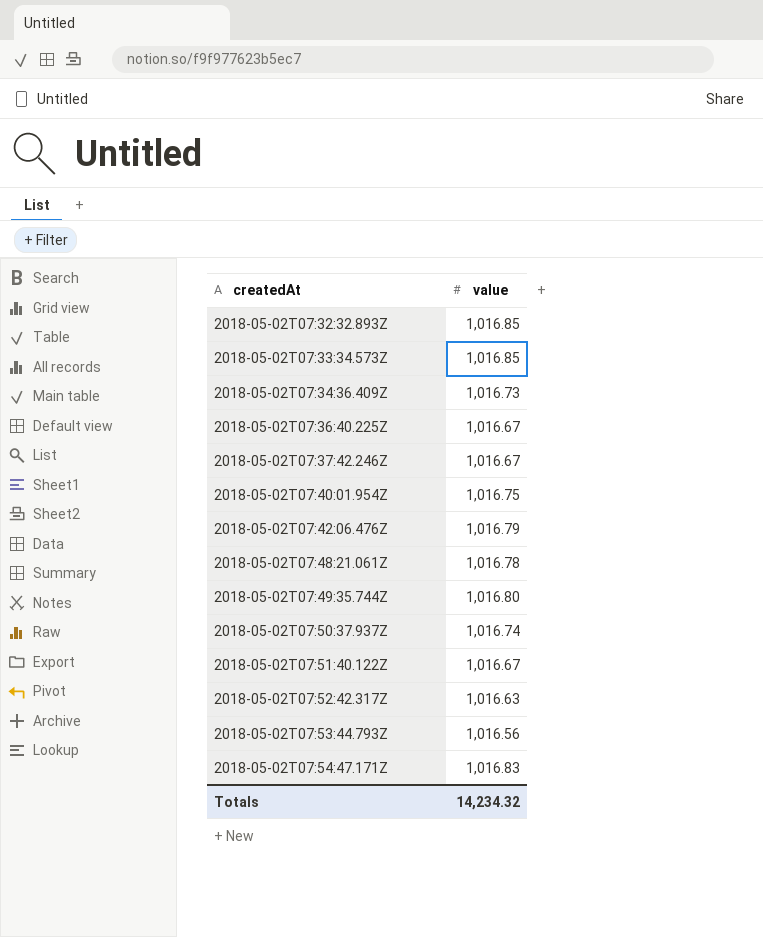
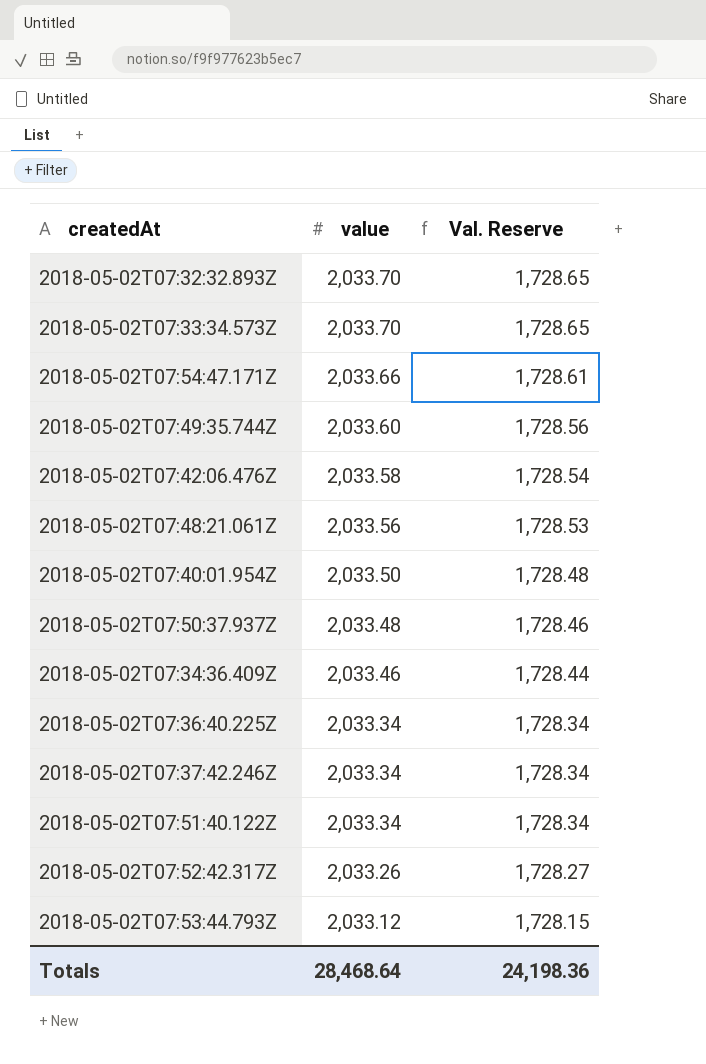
row order: createdAt ascending -> value descending
column Val. Reserve | formula: none -> [value] * 0.85
2018-05-02T07:32:32.893Z | value: 1,016.85 -> 2,033.70
2018-05-02T07:33:34.573Z | value: 1,016.85 -> 2,033.70
2018-05-02T07:54:47.171Z | value: 1,016.83 -> 2,033.66
2018-05-02T07:49:35.744Z | value: 1,016.80 -> 2,033.60
2018-05-02T07:42:06.476Z | value: 1,016.79 -> 2,033.58
2018-05-02T07:48:21.061Z | value: 1,016.78 -> 2,033.56
2018-05-02T07:40:01.954Z | value: 1,016.75 -> 2,033.50
2018-05-02T07:50:37.937Z | value: 1,016.74 -> 2,033.48
2018-05-02T07:34:36.409Z | value: 1,016.73 -> 2,033.46
2018-05-02T07:36:40.225Z | value: 1,016.67 -> 2,033.34
2018-05-02T07:37:42.246Z | value: 1,016.67 -> 2,033.34
2018-05-02T07:51:40.122Z | value: 1,016.67 -> 2,033.34
2018-05-02T07:52:42.317Z | value: 1,016.63 -> 2,033.26
2018-05-02T07:53:44.793Z | value: 1,016.56 -> 2,033.12
Totals | value: 14,234.32 -> 28,468.64

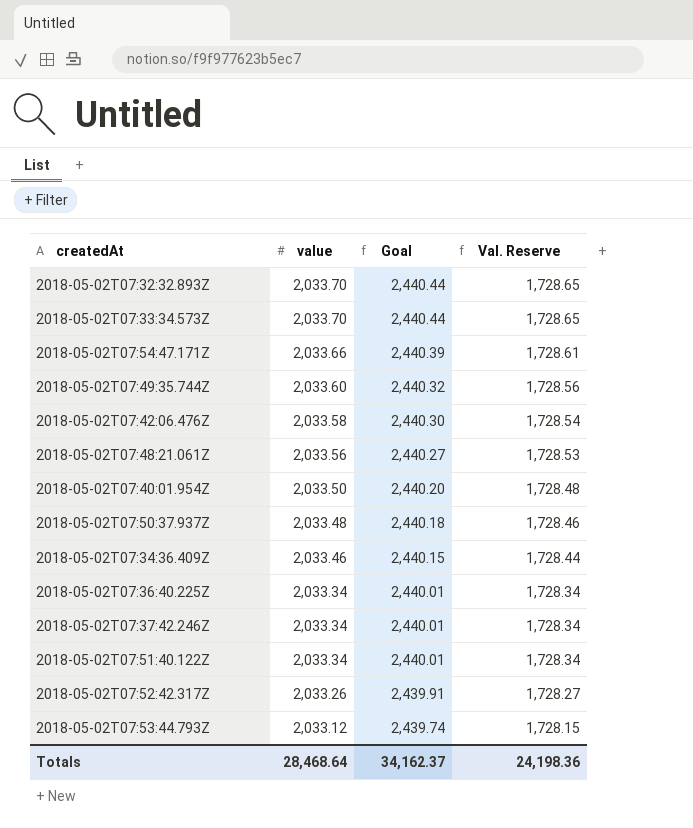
column Goal | formula: none -> [value] * 1.2

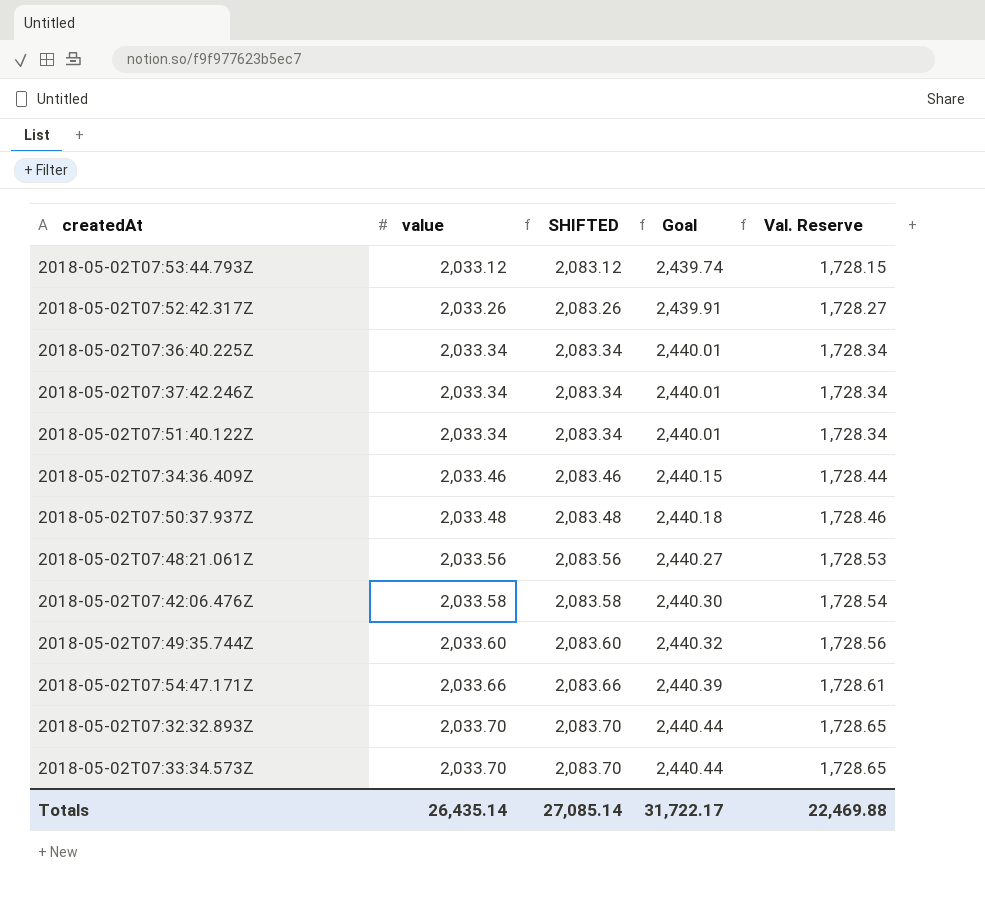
row order: value descending -> value ascending
column SHIFTED | formula: none -> [value] + 50
row 2018-05-02T07:40:01.954Z: 2,033.50 | 2,440.20 | 1,728.48 -> none
Totals | value: 28,468.64 -> 26,435.14
Totals | Goal: 34,162.37 -> 31,722.17
Totals | Val. Reserve: 24,198.36 -> 22,469.88

